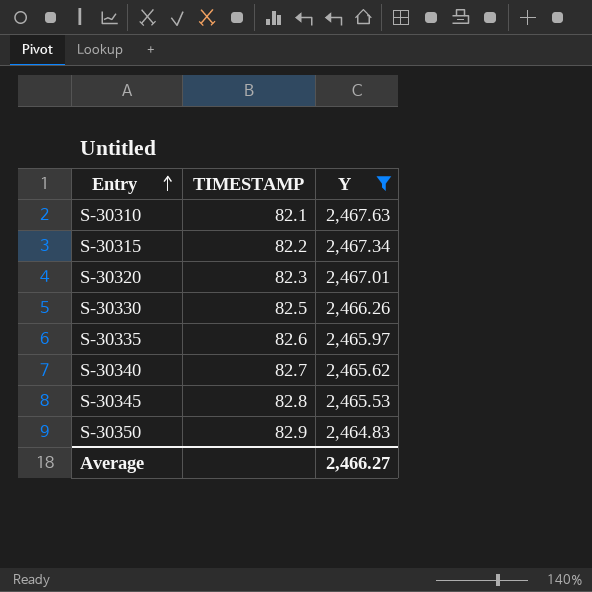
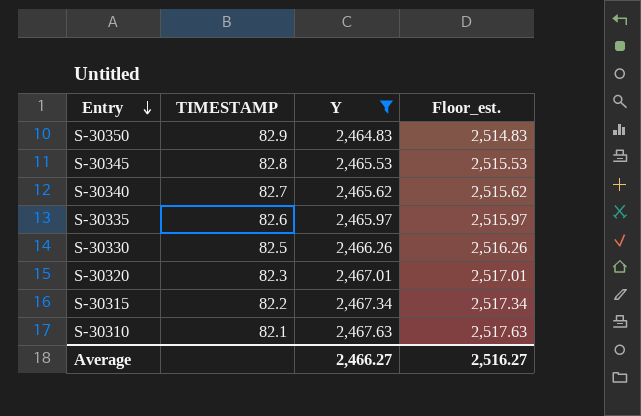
row order: Entry ascending -> Entry descending
column Floor_est. | formula: none -> [Y] + 50

